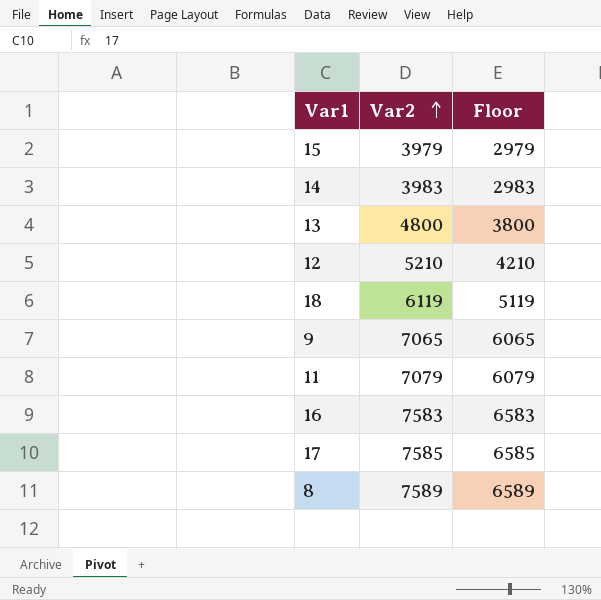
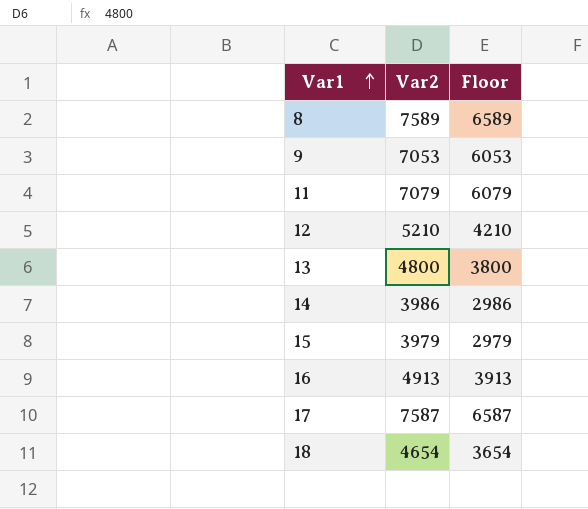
row order: Var2 ascending -> Var1 ascending
9 | Var2: 7065 -> 7053
9 | Floor: 6065 -> 6053
14 | Var2: 3983 -> 3986
14 | Floor: 2983 -> 2986
16 | Var2: 7583 -> 4913
16 | Floor: 6583 -> 3913
17 | Var2: 7585 -> 7587
17 | Floor: 6585 -> 6587
18 | Var2: 6119 -> 4654
18 | Floor: 5119 -> 3654

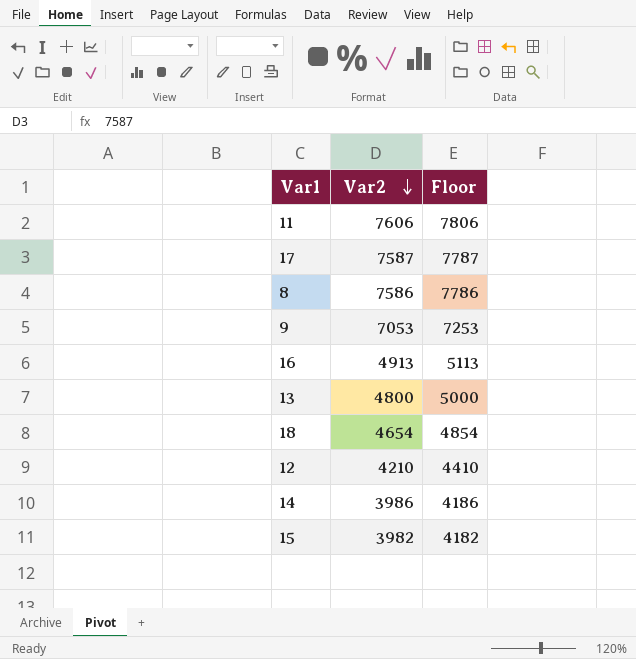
row order: Var1 ascending -> Var2 descending
column Floor | formula: [Var2] - 1000 -> [Var2] + 200
11 | Var2: 7079 -> 7606
8 | Var2: 7589 -> 7586
12 | Var2: 5210 -> 4210
15 | Var2: 3979 -> 3982

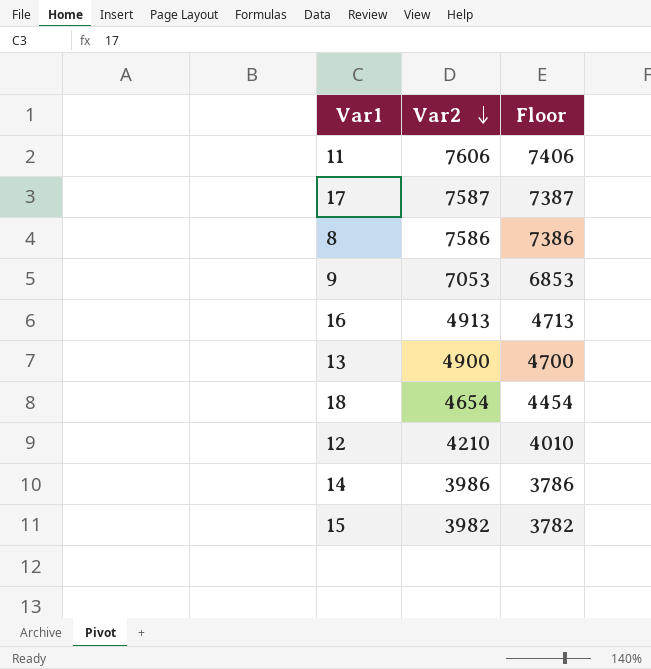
column Floor | formula: [Var2] + 200 -> [Var2] - 200
13 | Var2: 4800 -> 4900

